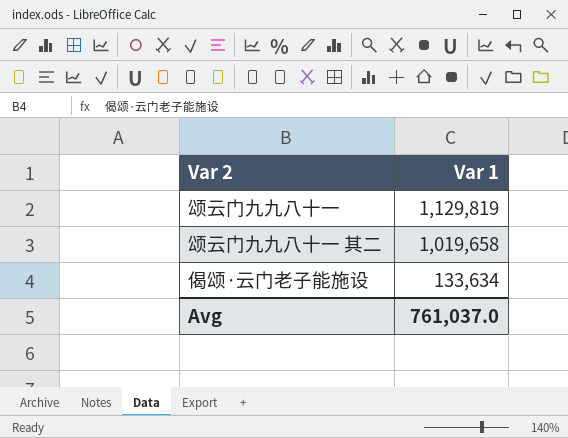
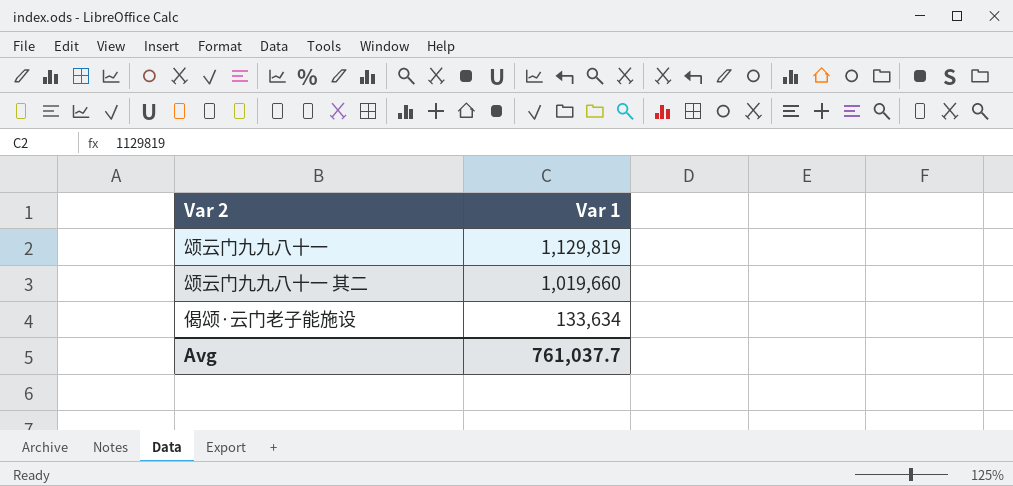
颂云门九九八十一 其二 | Var 1: 1,019,658 -> 1,019,660
Avg | Var 1: 761,037.0 -> 761,037.7

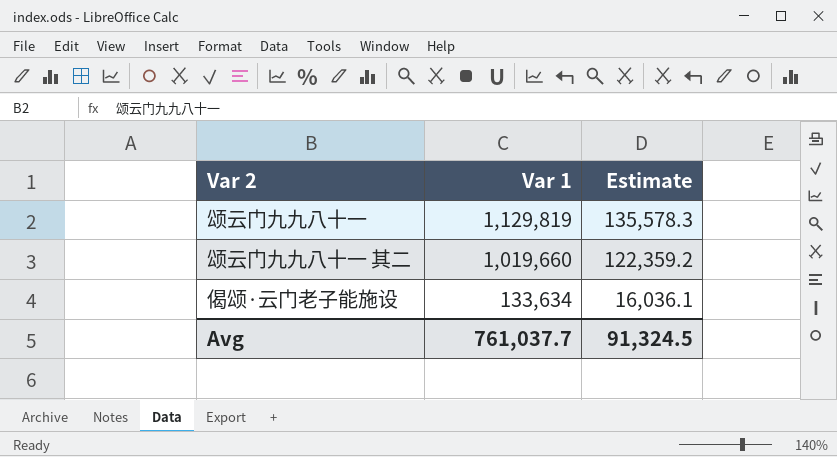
column Estimate | formula: none -> [Var 1] * 0.12

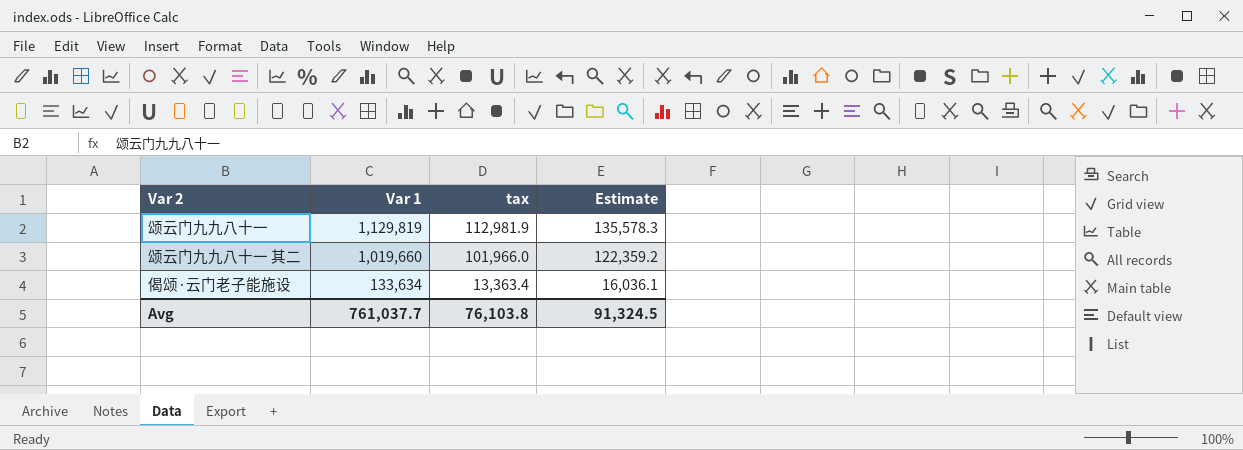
column tax | formula: none -> [Var 1] * 0.1

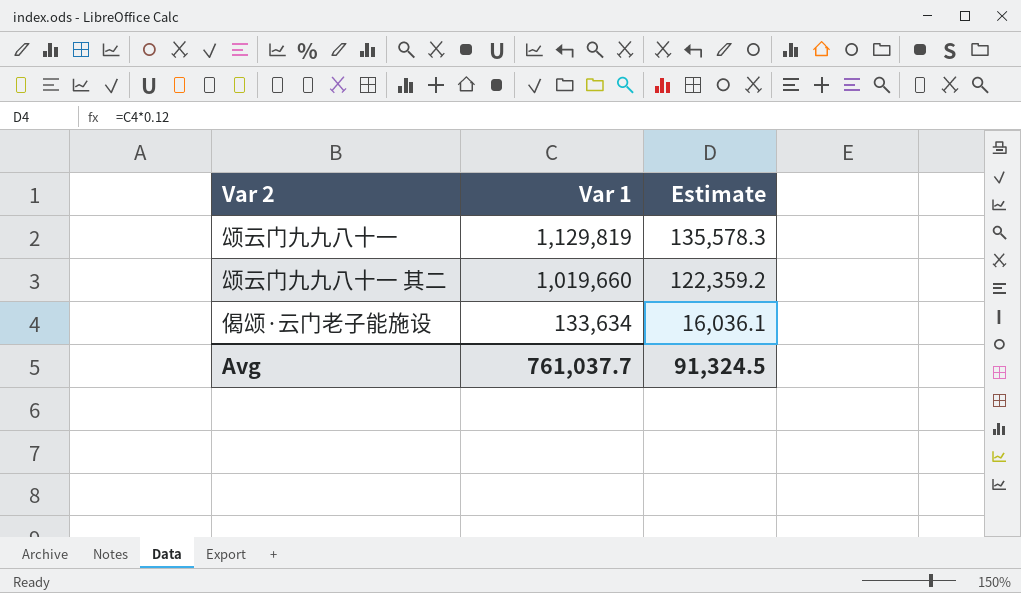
column tax | formula: [Var 1] * 0.1 -> none

